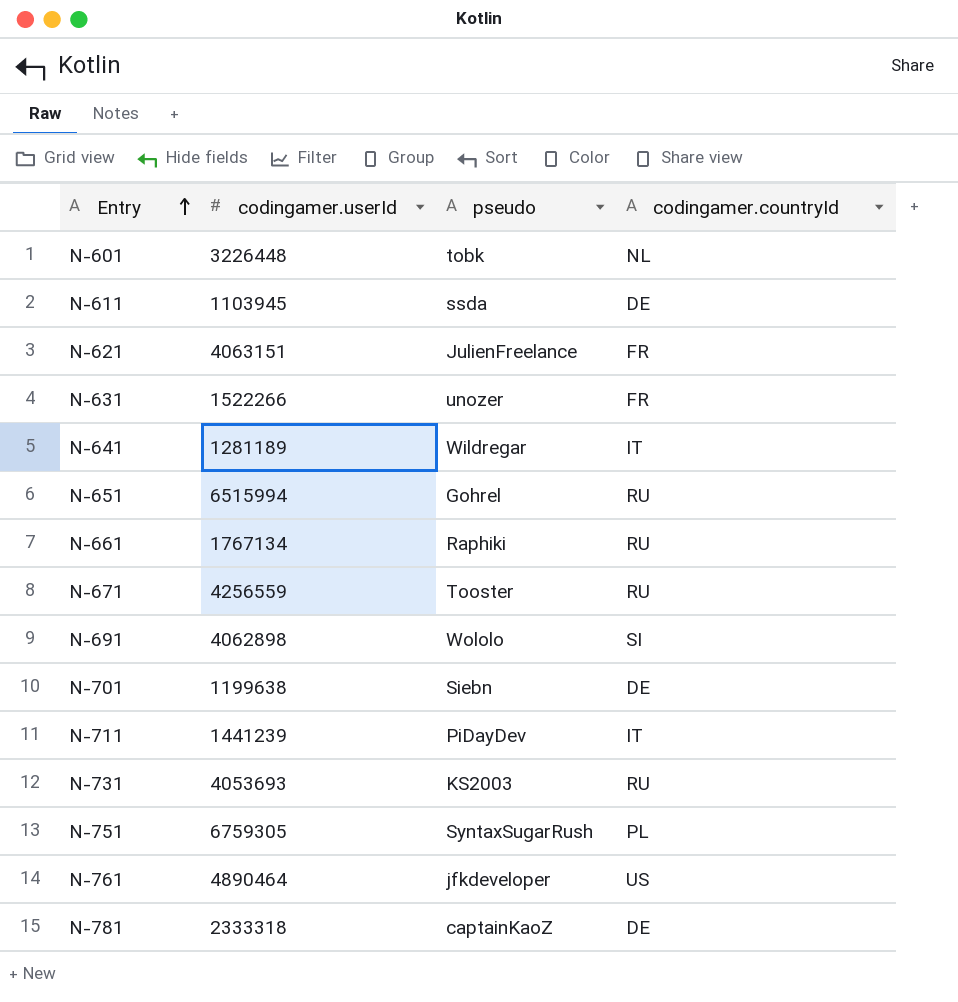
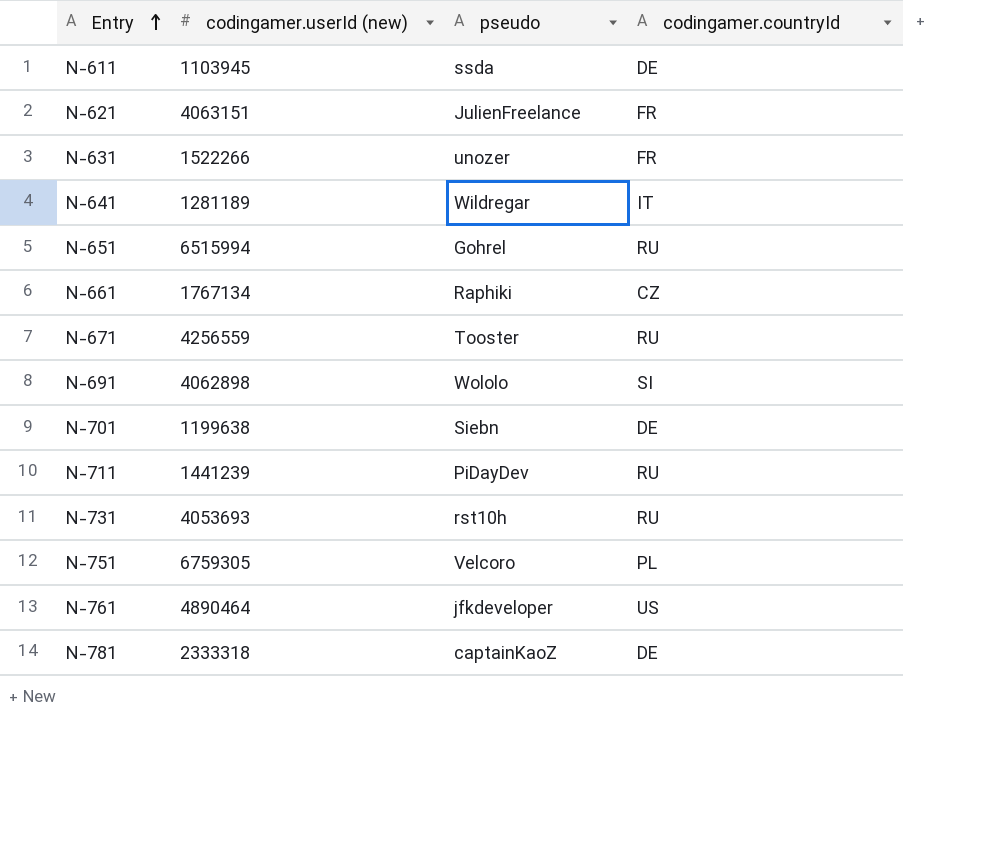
column name: codingamer.userId -> codingamer.userId (new)
row N-601: 3226448 | tobk | NL -> none
N-661 | codingamer.countryId: RU -> CZ
N-711 | codingamer.countryId: IT -> RU
N-731 | pseudo: KS2003 -> rst10h
N-751 | pseudo: SyntaxSugarRush -> Velcoro

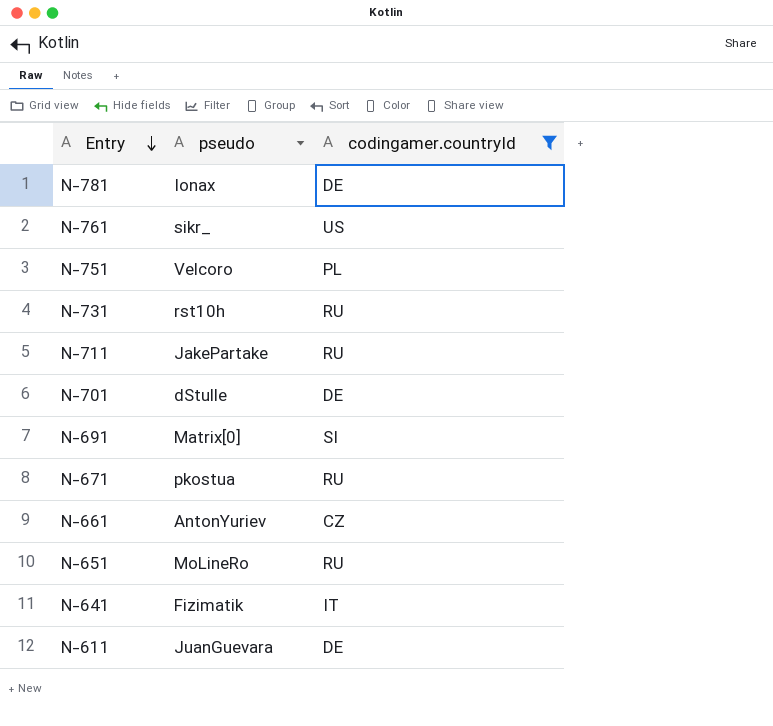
filter: none -> codingamer.countryId != FR
row order: Entry ascending -> Entry descending
column codingamer.userId (new) | position: 2 -> none
N-781 | pseudo: captainKaoZ -> Ionax
N-761 | pseudo: jfkdeveloper -> sikr_
N-711 | pseudo: PiDayDev -> JakePartake
N-701 | pseudo: Siebn -> dStulle
N-691 | pseudo: Wololo -> Matrix[0]
N-671 | pseudo: Tooster -> pkostua
N-661 | pseudo: Raphiki -> AntonYuriev
N-651 | pseudo: Gohrel -> MoLineRo
N-641 | pseudo: Wildregar -> Fizimatik
N-611 | pseudo: ssda -> JuanGuevara

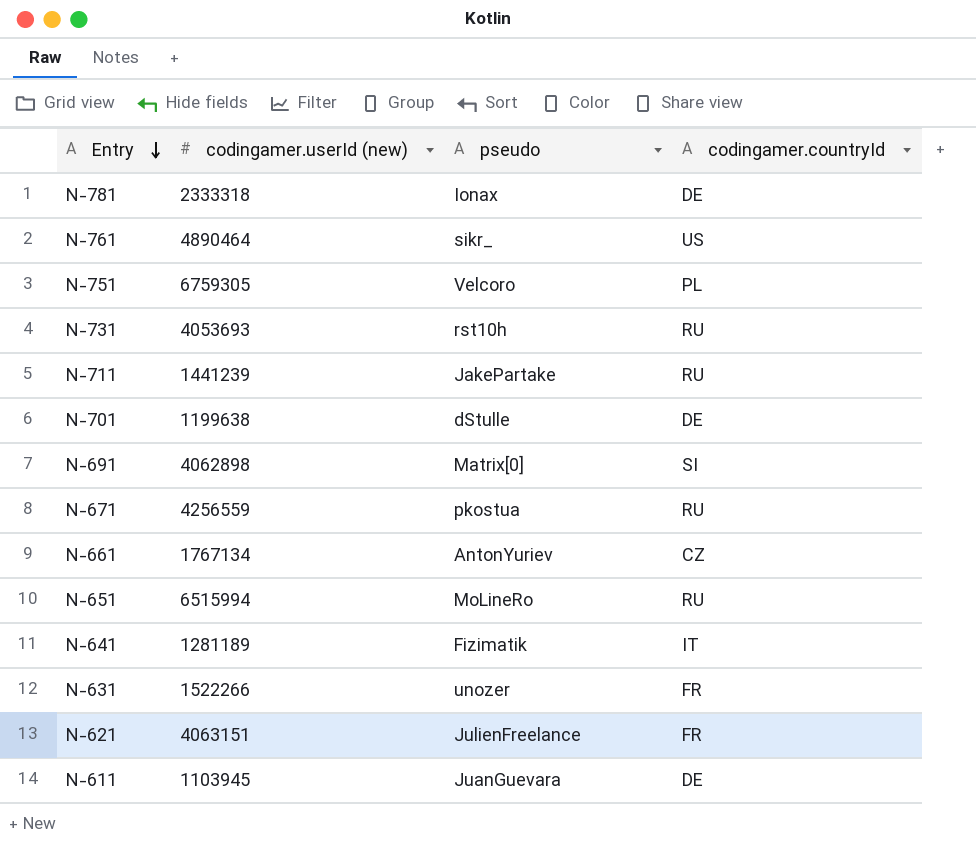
filter: codingamer.countryId != FR -> none
column codingamer.userId (new) | position: none -> 2

